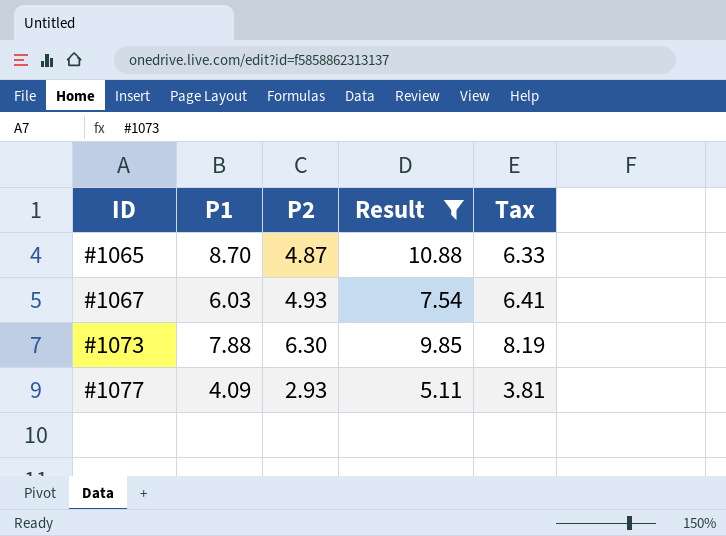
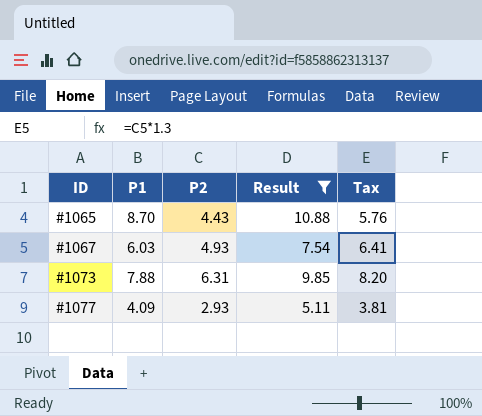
#1065 | P2: 4.87 -> 4.43
#1065 | Tax: 6.33 -> 5.76
#1073 | P2: 6.30 -> 6.31
#1073 | Tax: 8.19 -> 8.20

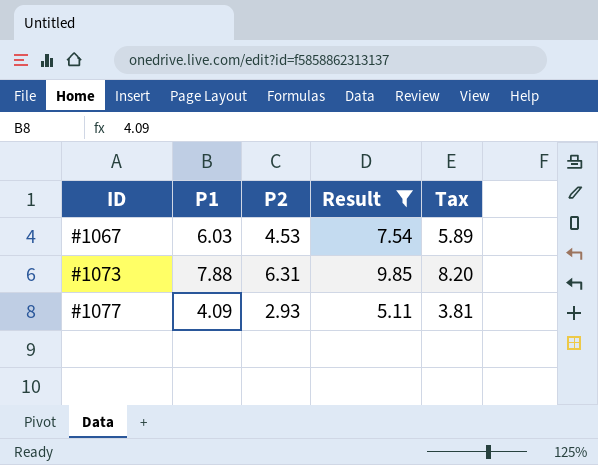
row #1065: 8.70 | 4.43 | 10.88 | 5.76 -> none
#1067 | P2: 4.93 -> 4.53
#1067 | Tax: 6.41 -> 5.89

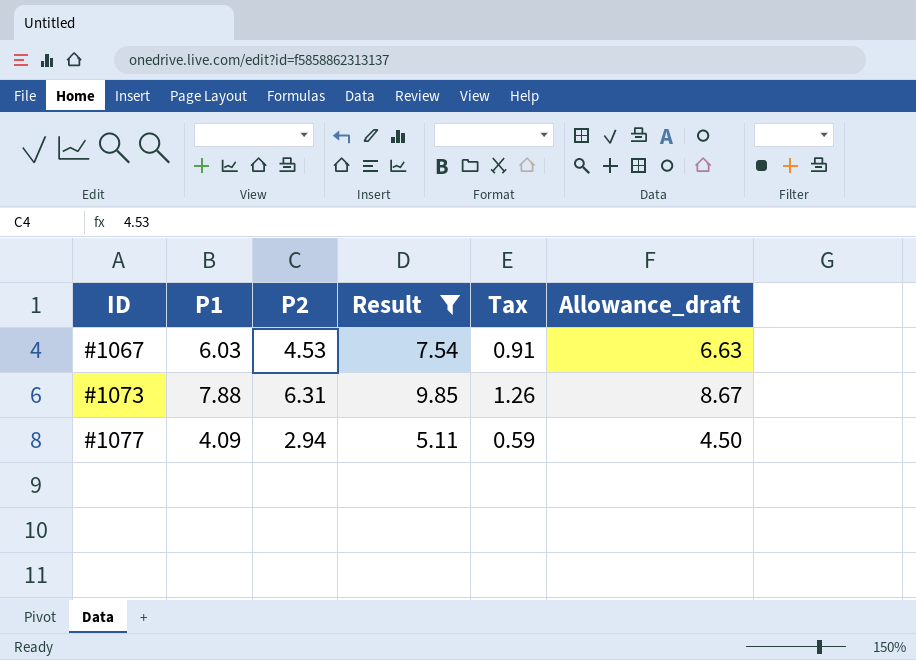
column Tax | formula: [P2] * 1.3 -> [P2] * 0.2
column Allowance_draft | formula: none -> [P1] * 1.1
#1077 | P2: 2.93 -> 2.94

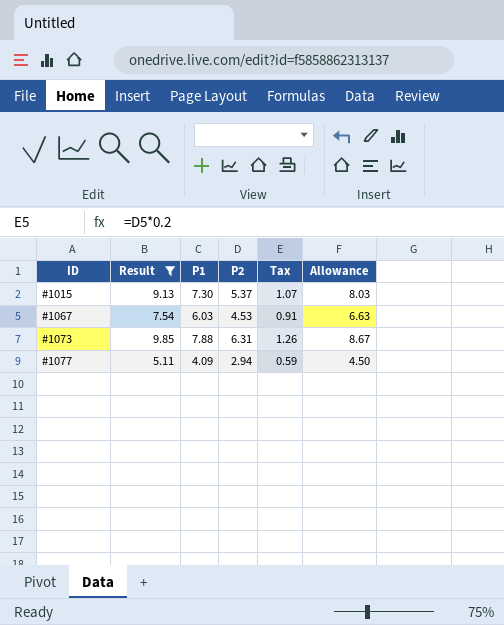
column Result | position: 4 -> 2
column name: Allowance_draft -> Allowance
row #1015: none -> 9.13 | 7.30 | 5.37 | 1.07 | 8.03

